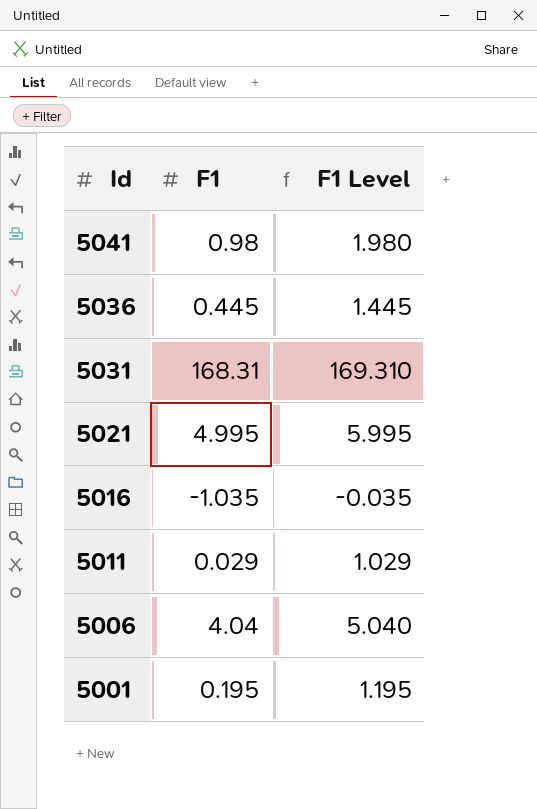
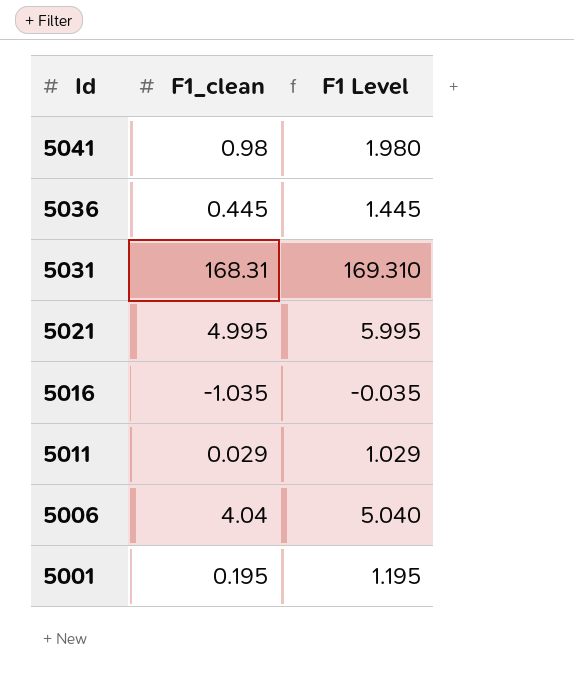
column name: F1 -> F1_clean

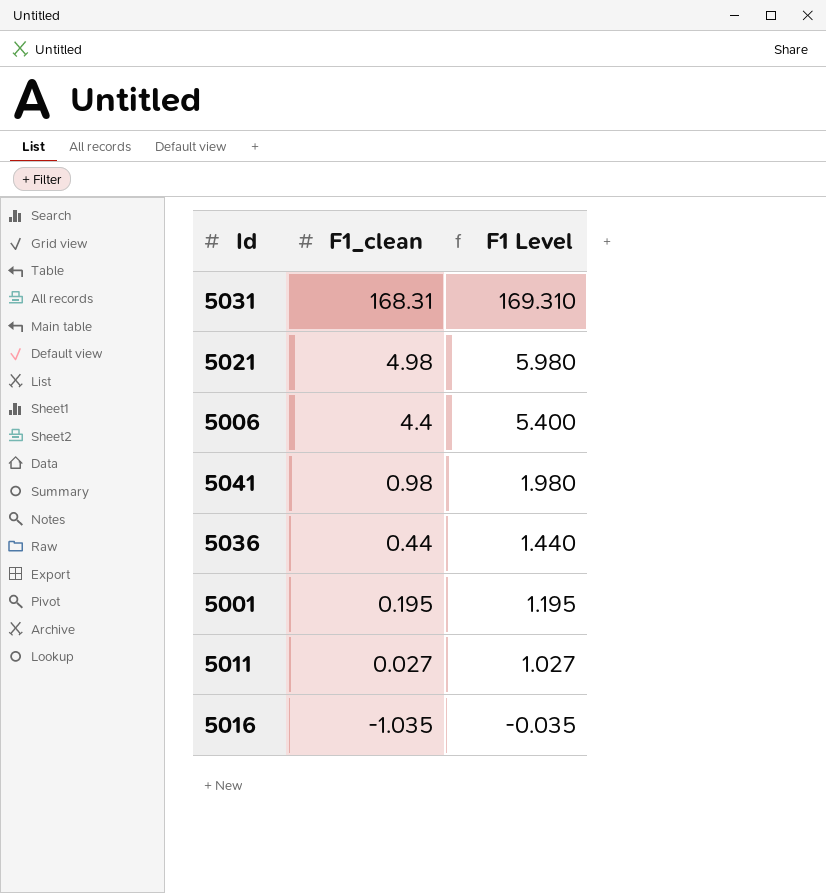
row order: Id descending -> F1_clean descending
5021 | F1_clean: 4.995 -> 4.98
5021 | F1 Level: 5.995 -> 5.980
5006 | F1_clean: 4.04 -> 4.4
5006 | F1 Level: 5.040 -> 5.400
5036 | F1_clean: 0.445 -> 0.44
5036 | F1 Level: 1.445 -> 1.440
5011 | F1_clean: 0.029 -> 0.027
5011 | F1 Level: 1.029 -> 1.027

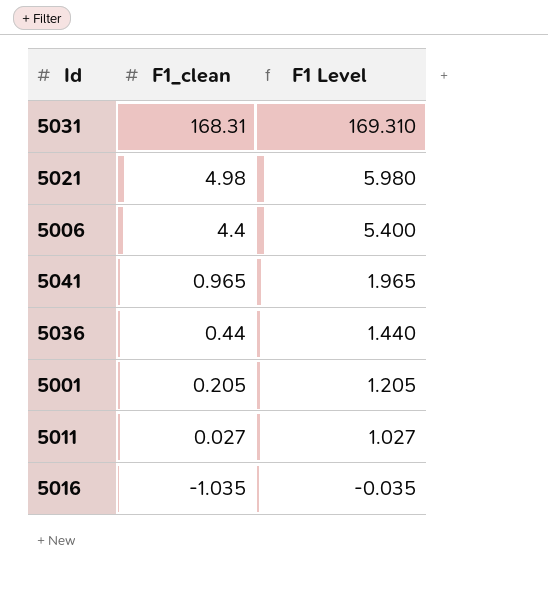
5041 | F1_clean: 0.98 -> 0.965
5041 | F1 Level: 1.980 -> 1.965
5001 | F1_clean: 0.195 -> 0.205
5001 | F1 Level: 1.195 -> 1.205

